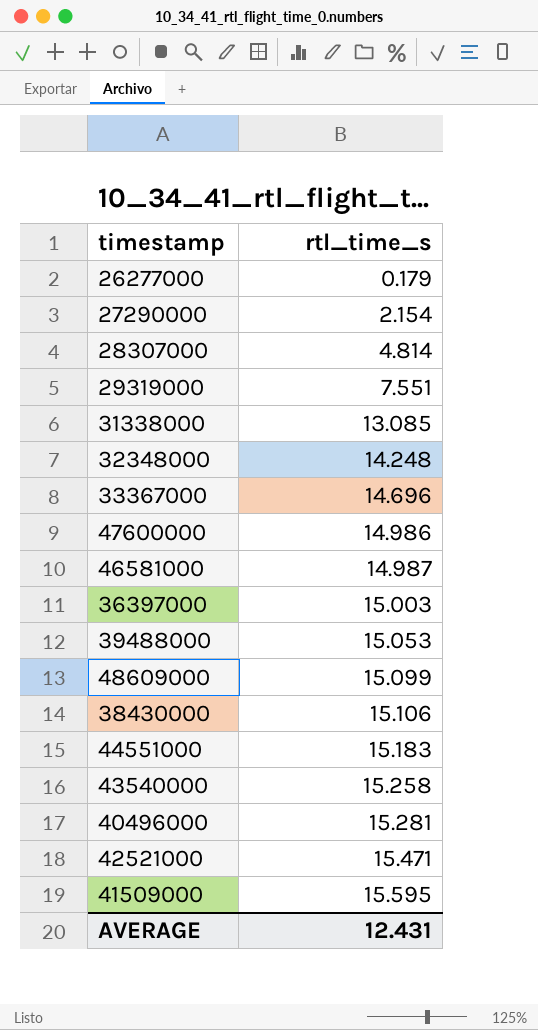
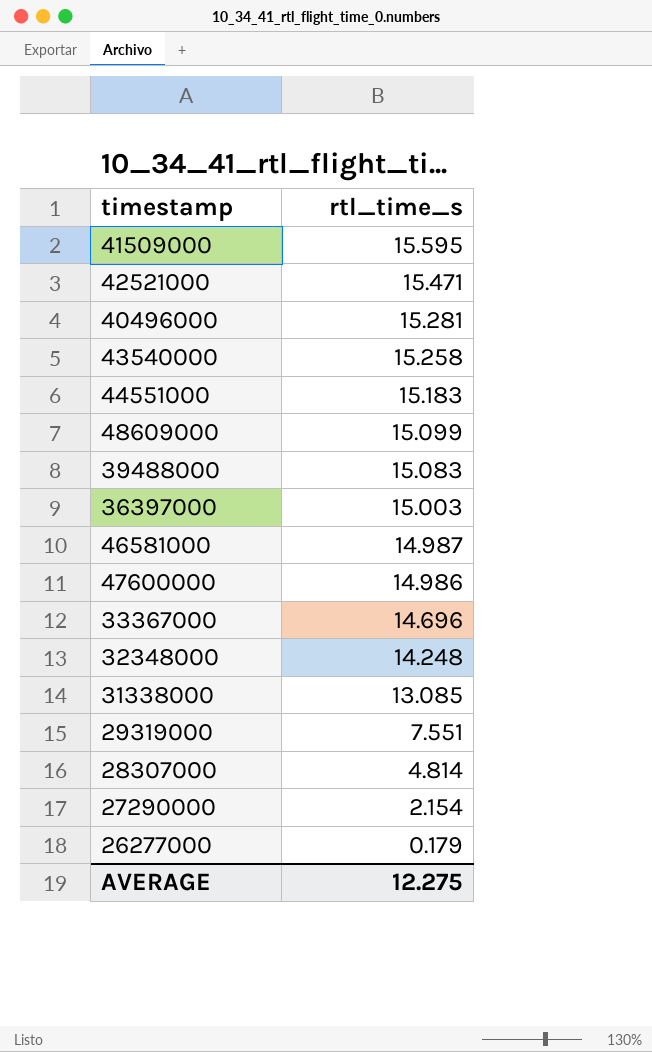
row order: rtl_time_s ascending -> rtl_time_s descending
row 38430000: 15.106 -> none
39488000 | rtl_time_s: 15.053 -> 15.083
AVERAGE | rtl_time_s: 12.431 -> 12.275

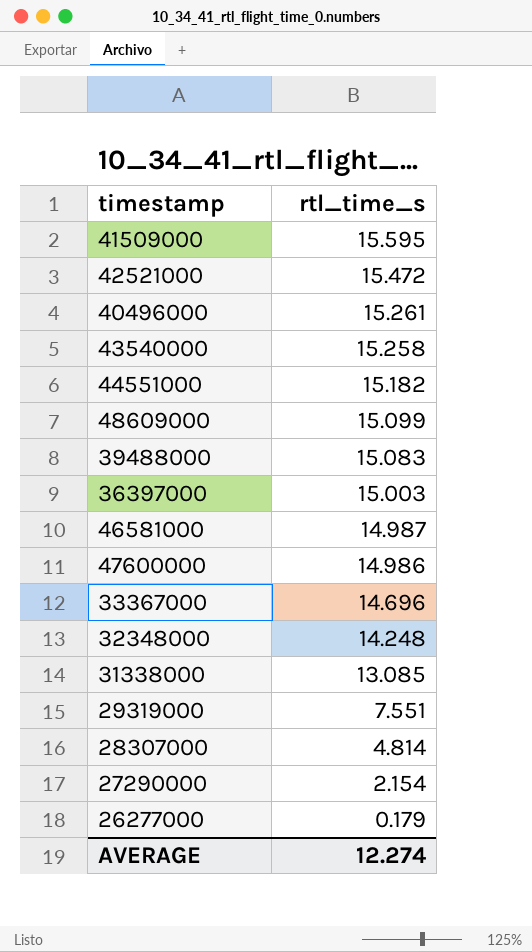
42521000 | rtl_time_s: 15.471 -> 15.472
40496000 | rtl_time_s: 15.281 -> 15.261
44551000 | rtl_time_s: 15.183 -> 15.182
AVERAGE | rtl_time_s: 12.275 -> 12.274

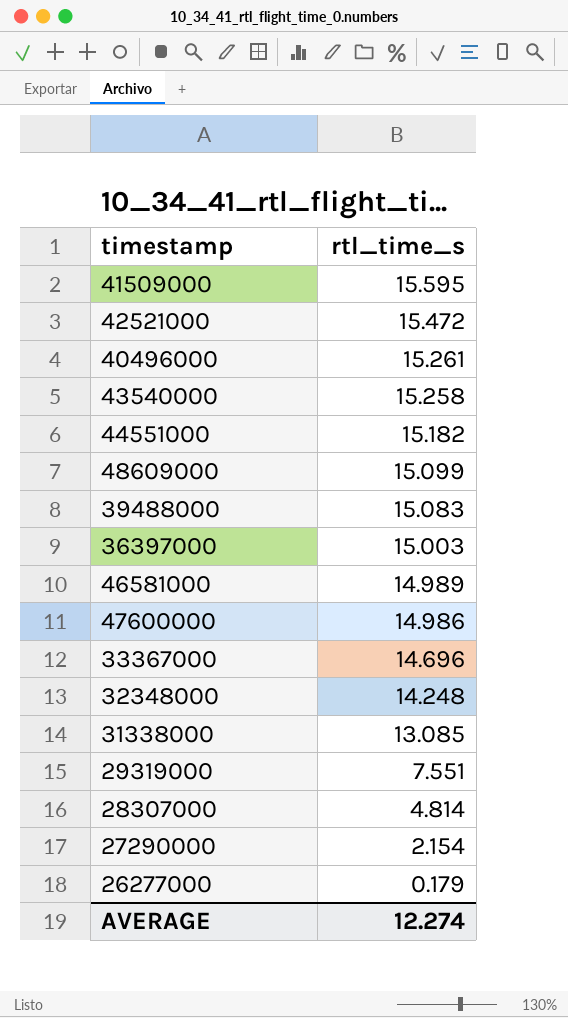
46581000 | rtl_time_s: 14.987 -> 14.989

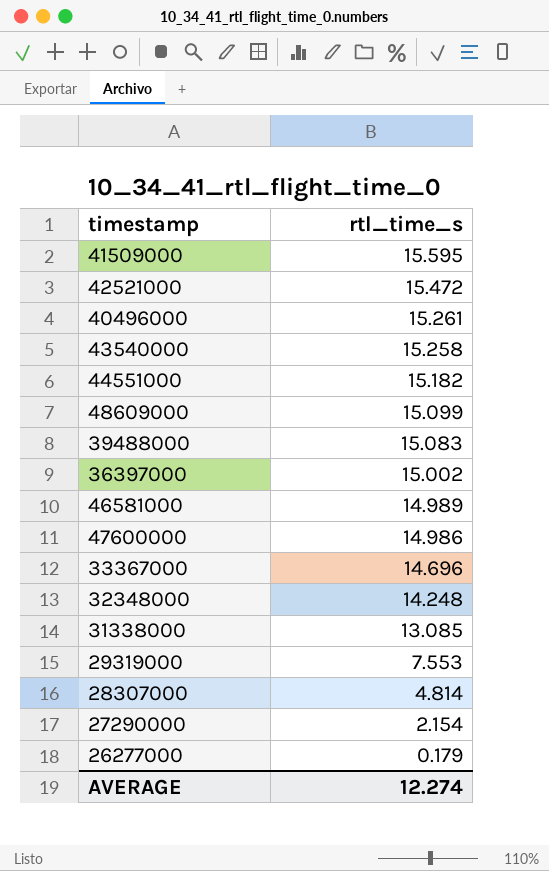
36397000 | rtl_time_s: 15.003 -> 15.002
29319000 | rtl_time_s: 7.551 -> 7.553

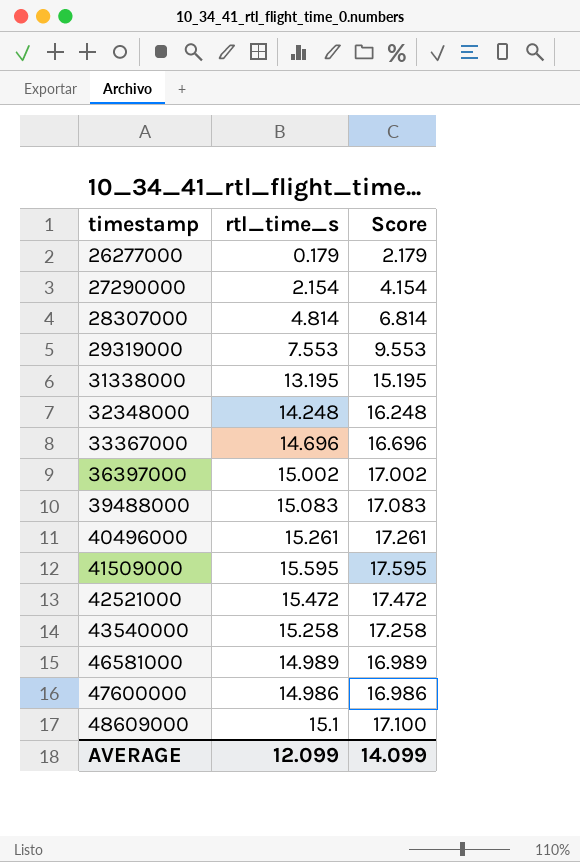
row order: rtl_time_s descending -> timestamp ascending
column Score | formula: none -> [rtl_time_s] + 2
row 44551000: 15.182 -> none
31338000 | rtl_time_s: 13.085 -> 13.195
48609000 | rtl_time_s: 15.099 -> 15.1
AVERAGE | rtl_time_s: 12.274 -> 12.099

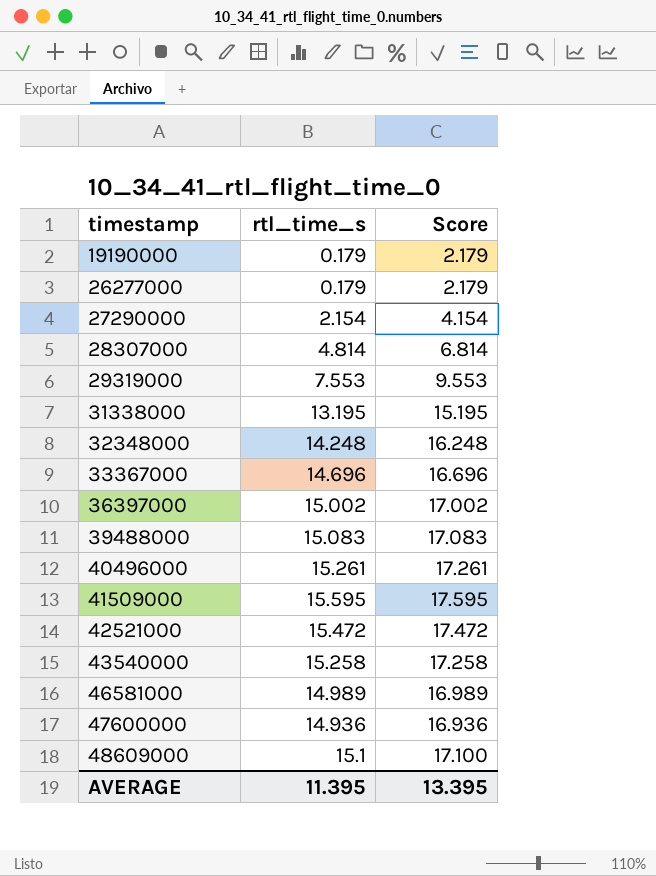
row 19190000: none -> 0.179 | 2.179
47600000 | rtl_time_s: 14.986 -> 14.936
47600000 | Score: 16.986 -> 16.936
AVERAGE | rtl_time_s: 12.099 -> 11.395
AVERAGE | Score: 14.099 -> 13.395

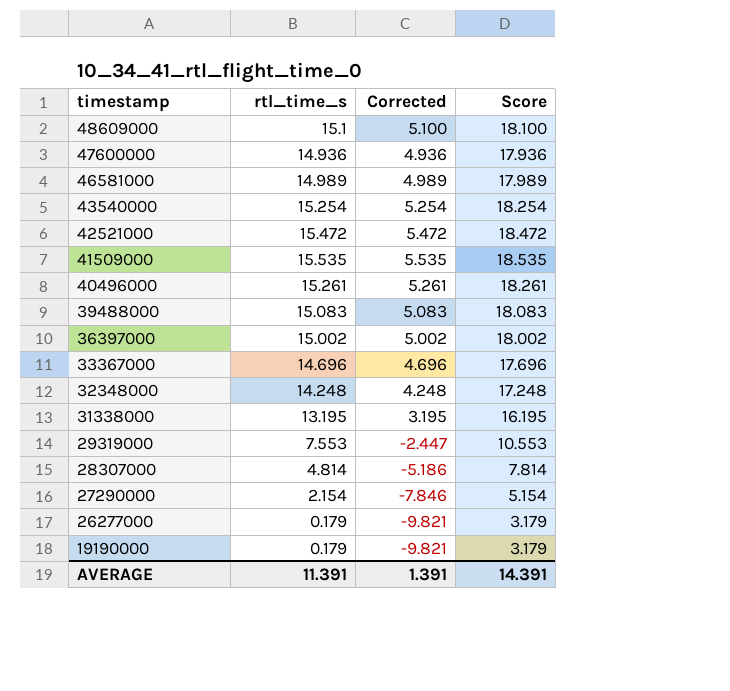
row order: timestamp ascending -> timestamp descending
column Corrected | formula: none -> [rtl_time_s] - 10
column Score | formula: [rtl_time_s] + 2 -> [rtl_time_s] + 3
43540000 | rtl_time_s: 15.258 -> 15.254
41509000 | rtl_time_s: 15.595 -> 15.535
AVERAGE | rtl_time_s: 11.395 -> 11.391
AVERAGE | Score: 13.395 -> 14.391

